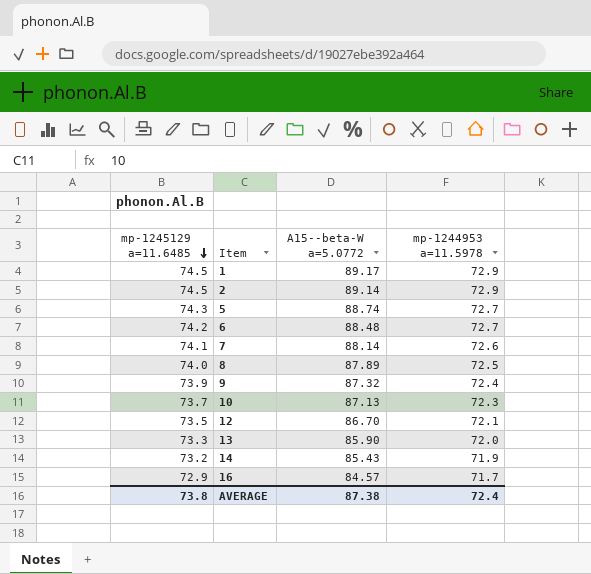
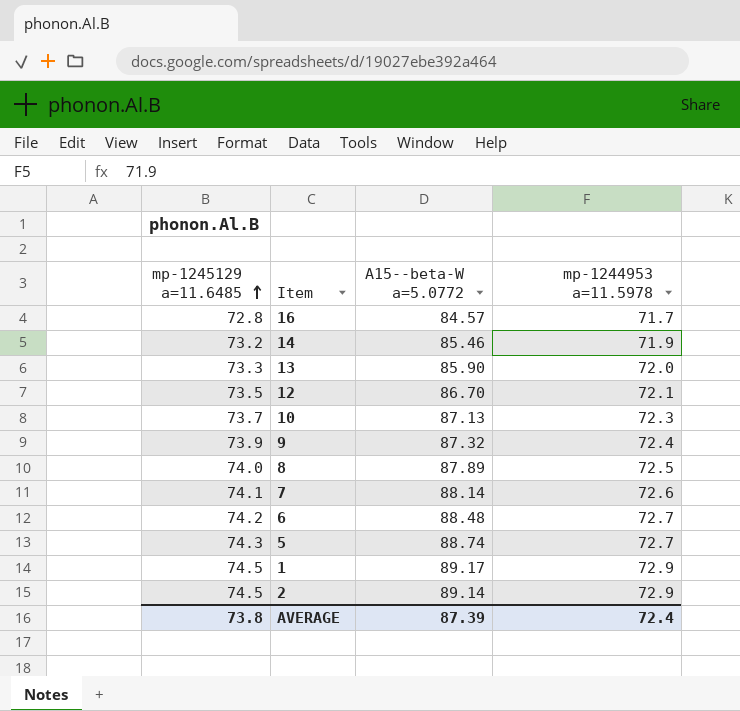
row order: mp-1245129 a=11.6485 descending -> mp-1245129 a=11.6485 ascending
16 | mp-1245129 a=11.6485: 72.9 -> 72.8
14 | A15--beta-W a=5.0772: 85.43 -> 85.46
AVERAGE | A15--beta-W a=5.0772: 87.38 -> 87.39

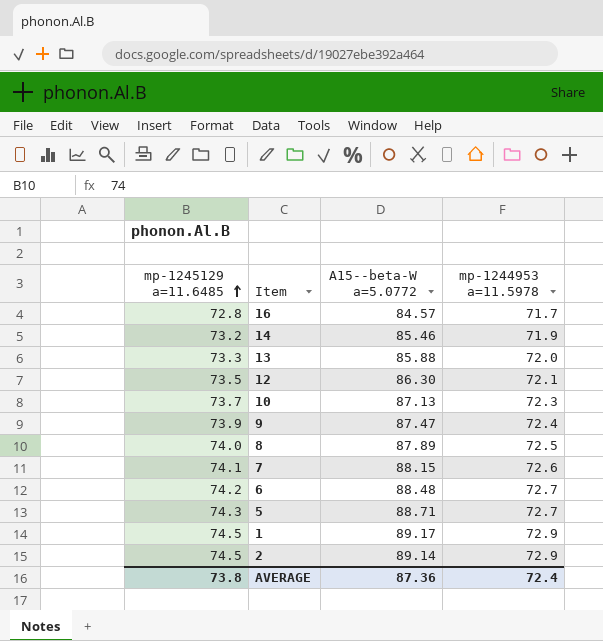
13 | A15--beta-W a=5.0772: 85.90 -> 85.88
12 | A15--beta-W a=5.0772: 86.70 -> 86.30
9 | A15--beta-W a=5.0772: 87.32 -> 87.47
7 | A15--beta-W a=5.0772: 88.14 -> 88.15
5 | A15--beta-W a=5.0772: 88.74 -> 88.71
AVERAGE | A15--beta-W a=5.0772: 87.39 -> 87.36

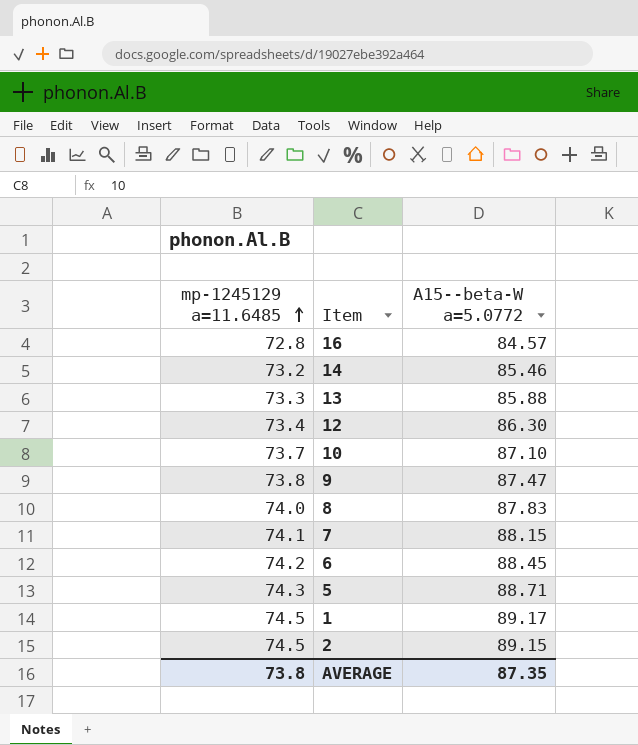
column mp-1244953 a=11.5978 | position: 4 -> none
12 | mp-1245129 a=11.6485: 73.5 -> 73.4
10 | A15--beta-W a=5.0772: 87.13 -> 87.10
9 | mp-1245129 a=11.6485: 73.9 -> 73.8
8 | A15--beta-W a=5.0772: 87.89 -> 87.83
6 | A15--beta-W a=5.0772: 88.48 -> 88.45
2 | A15--beta-W a=5.0772: 89.14 -> 89.15
AVERAGE | A15--beta-W a=5.0772: 87.36 -> 87.35

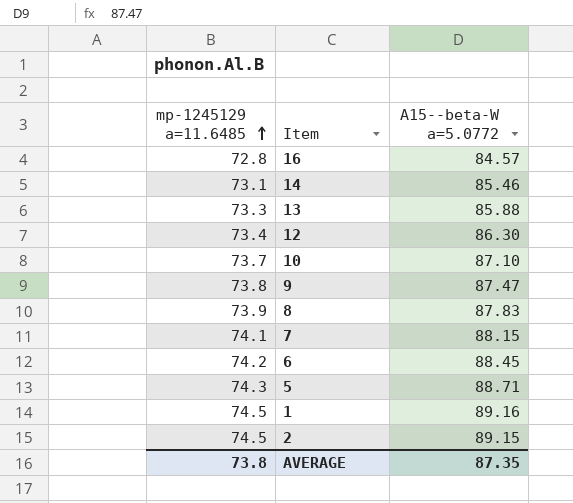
14 | mp-1245129 a=11.6485: 73.2 -> 73.1
8 | mp-1245129 a=11.6485: 74.0 -> 73.9
1 | A15--beta-W a=5.0772: 89.17 -> 89.16

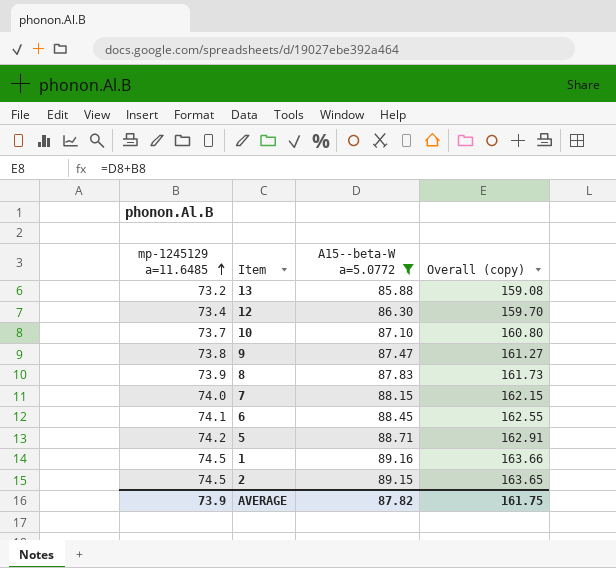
filter: none -> A15--beta-W a=5.0772 >= 85.88
column Overall (copy) | formula: none -> [mp-1245129 a=11.6485] + [A15--beta-W a=5.0772]
13 | mp-1245129 a=11.6485: 73.3 -> 73.2
7 | mp-1245129 a=11.6485: 74.1 -> 74.0
6 | mp-1245129 a=11.6485: 74.2 -> 74.1
5 | mp-1245129 a=11.6485: 74.3 -> 74.2
AVERAGE | mp-1245129 a=11.6485: 73.8 -> 73.9
AVERAGE | A15--beta-W a=5.0772: 87.35 -> 87.82

